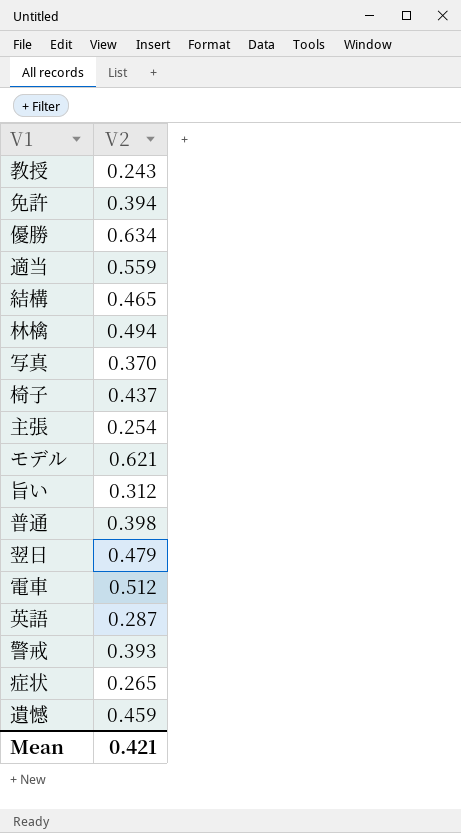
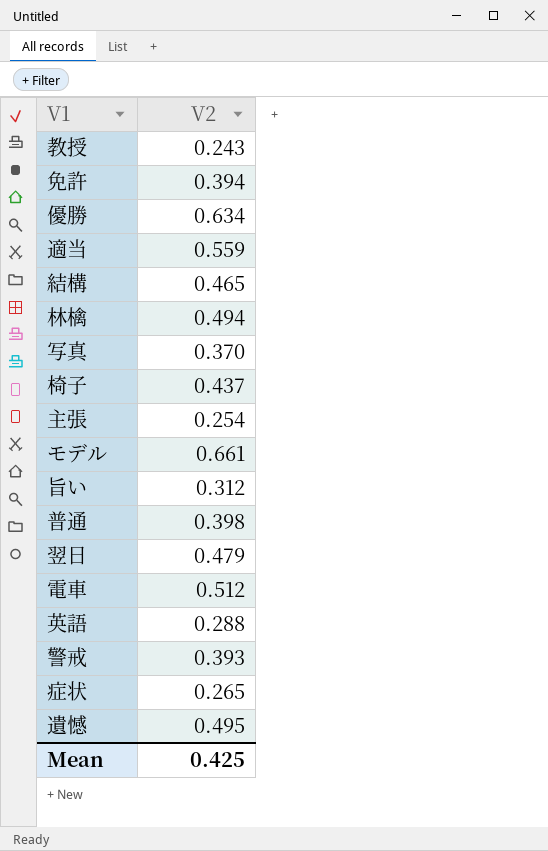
モデル | V2: 0.621 -> 0.661
英語 | V2: 0.287 -> 0.288
遺憾 | V2: 0.459 -> 0.495
Mean | V2: 0.421 -> 0.425

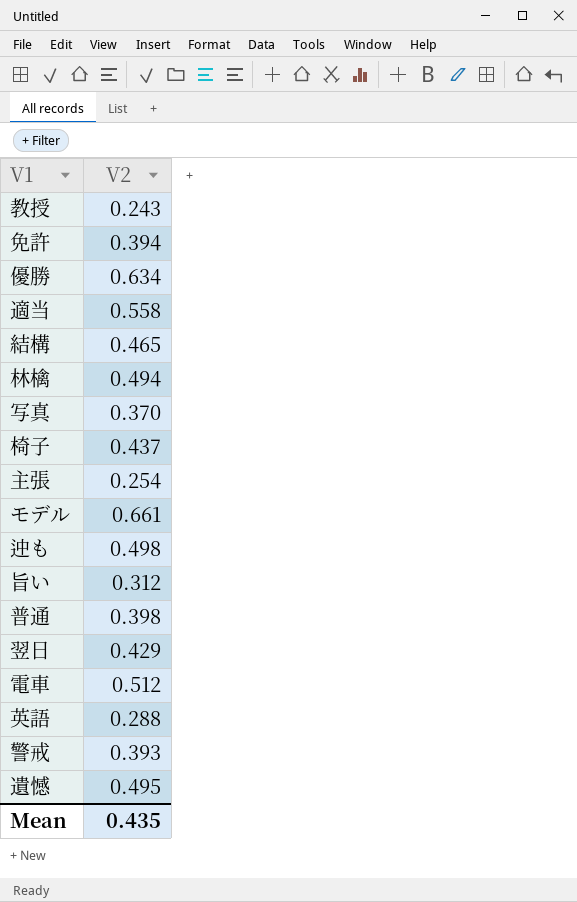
row 症状: 0.265 -> none
適当 | V2: 0.559 -> 0.558
row 迚も: none -> 0.498
翌日 | V2: 0.479 -> 0.429
Mean | V2: 0.425 -> 0.435

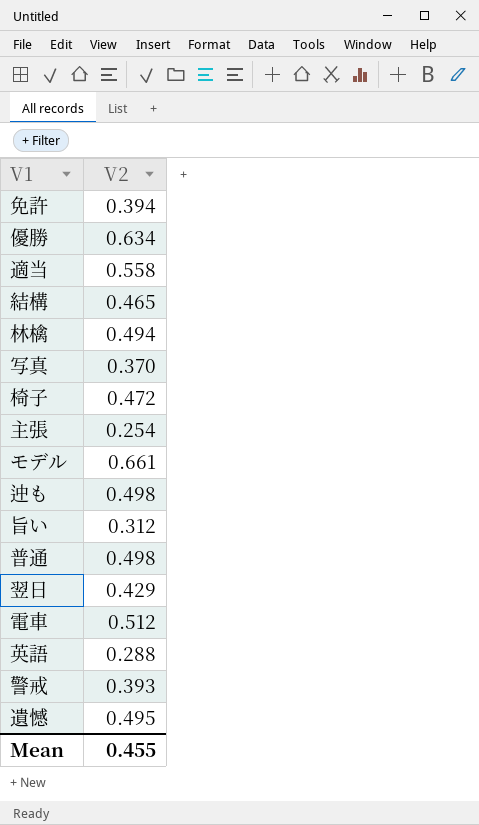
row 教授: 0.243 -> none
椅子 | V2: 0.437 -> 0.472
普通 | V2: 0.398 -> 0.498
Mean | V2: 0.435 -> 0.455

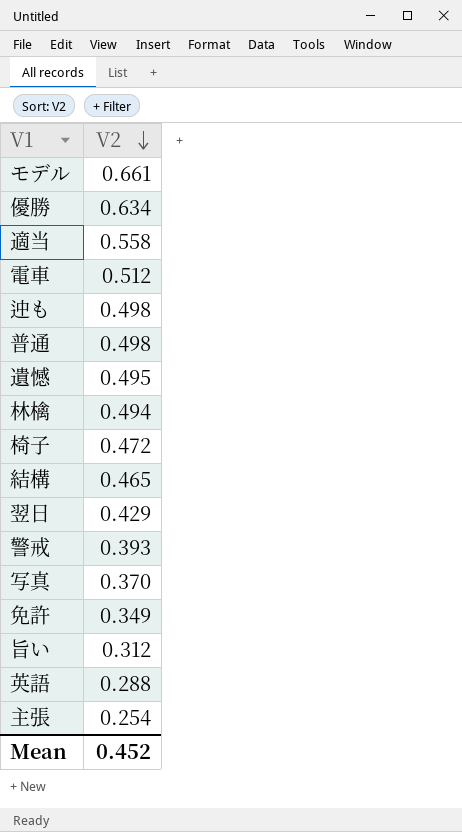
row order: none -> V2 descending
免許 | V2: 0.394 -> 0.349
Mean | V2: 0.455 -> 0.452

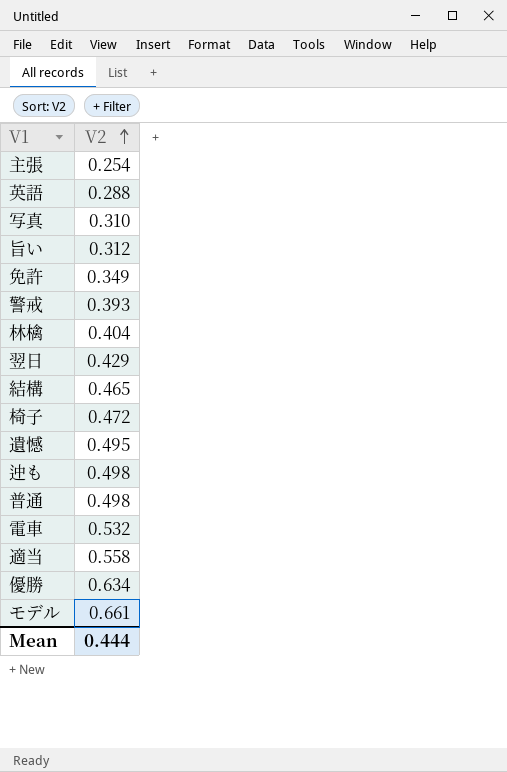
row order: V2 descending -> V2 ascending
写真 | V2: 0.370 -> 0.310
林檎 | V2: 0.494 -> 0.404
電車 | V2: 0.512 -> 0.532
Mean | V2: 0.452 -> 0.444

